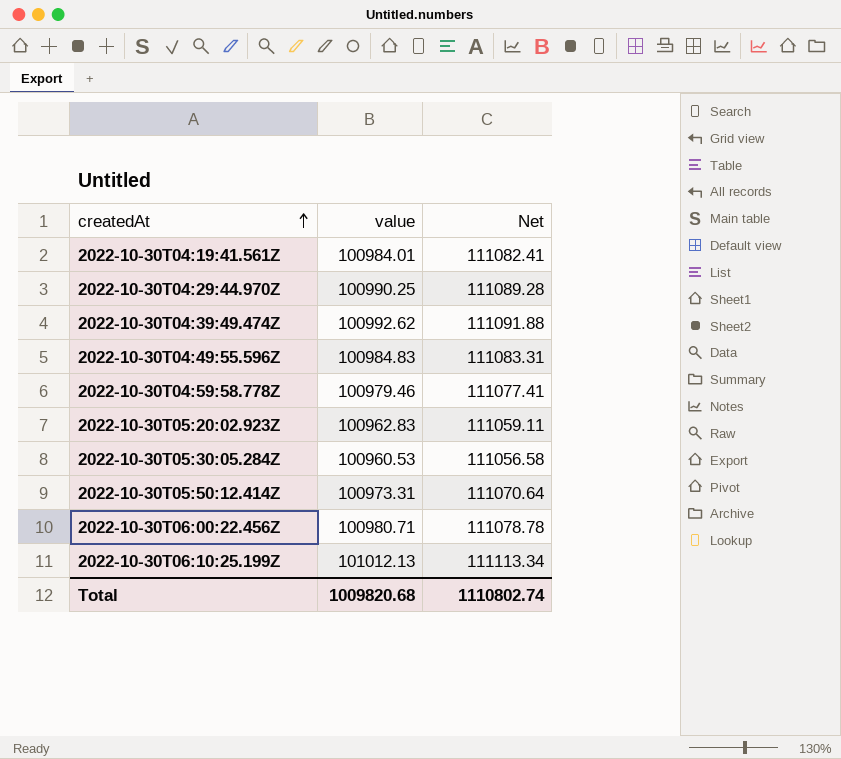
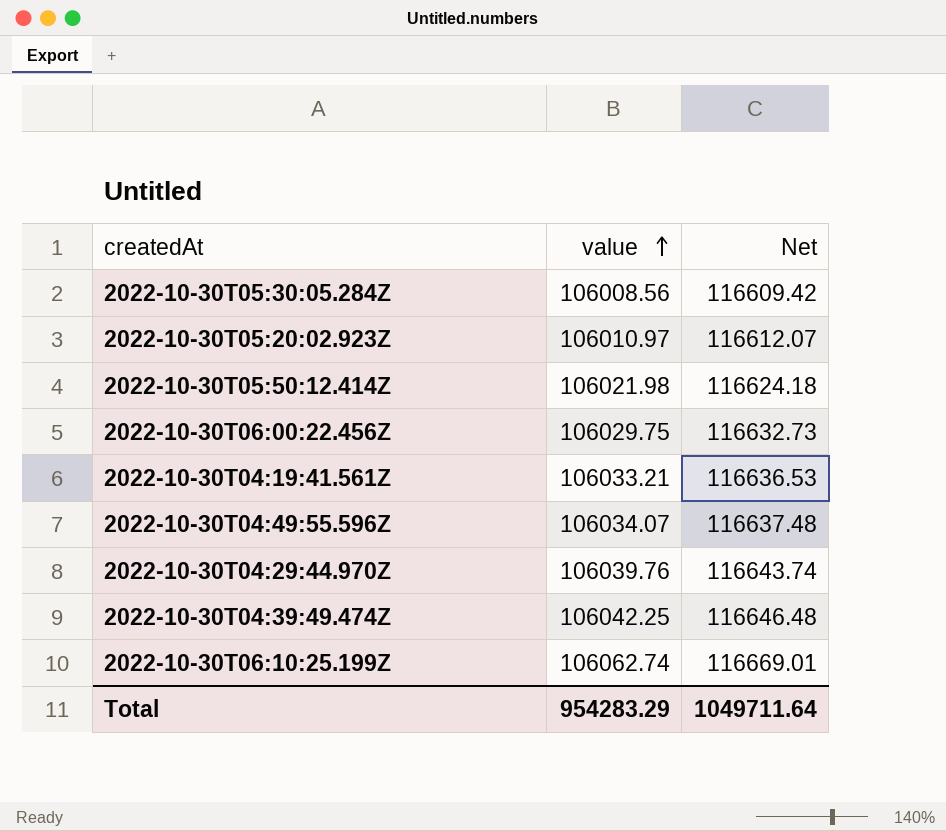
row order: createdAt ascending -> value ascending
row 2022-10-30T04:59:58.778Z: 100979.46 | 111077.41 -> none
2022-10-30T05:30:05.284Z | value: 100960.53 -> 106008.56
2022-10-30T05:30:05.284Z | Net: 111056.58 -> 116609.42
2022-10-30T05:20:02.923Z | value: 100962.83 -> 106010.97
2022-10-30T05:20:02.923Z | Net: 111059.11 -> 116612.07
2022-10-30T05:50:12.414Z | value: 100973.31 -> 106021.98
2022-10-30T05:50:12.414Z | Net: 111070.64 -> 116624.18
2022-10-30T06:00:22.456Z | value: 100980.71 -> 106029.75
2022-10-30T06:00:22.456Z | Net: 111078.78 -> 116632.73
2022-10-30T04:19:41.561Z | value: 100984.01 -> 106033.21
2022-10-30T04:19:41.561Z | Net: 111082.41 -> 116636.53
2022-10-30T04:49:55.596Z | value: 100984.83 -> 106034.07
2022-10-30T04:49:55.596Z | Net: 111083.31 -> 116637.48
2022-10-30T04:29:44.970Z | value: 100990.25 -> 106039.76
2022-10-30T04:29:44.970Z | Net: 111089.28 -> 116643.74
2022-10-30T04:39:49.474Z | value: 100992.62 -> 106042.25
2022-10-30T04:39:49.474Z | Net: 111091.88 -> 116646.48
2022-10-30T06:10:25.199Z | value: 101012.13 -> 106062.74
2022-10-30T06:10:25.199Z | Net: 111113.34 -> 116669.01
Total | value: 1009820.68 -> 954283.29
Total | Net: 1110802.74 -> 1049711.64

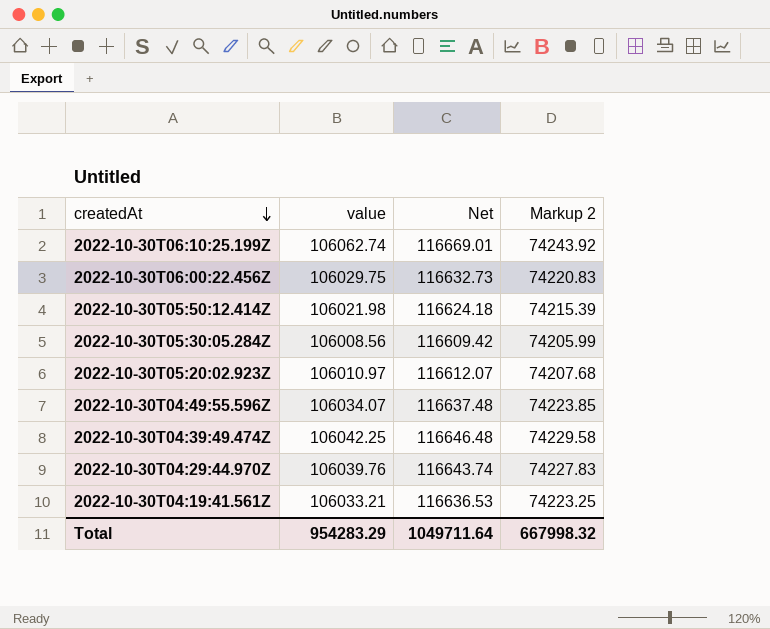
row order: value ascending -> createdAt descending
column Markup 2 | formula: none -> [value] * 0.7

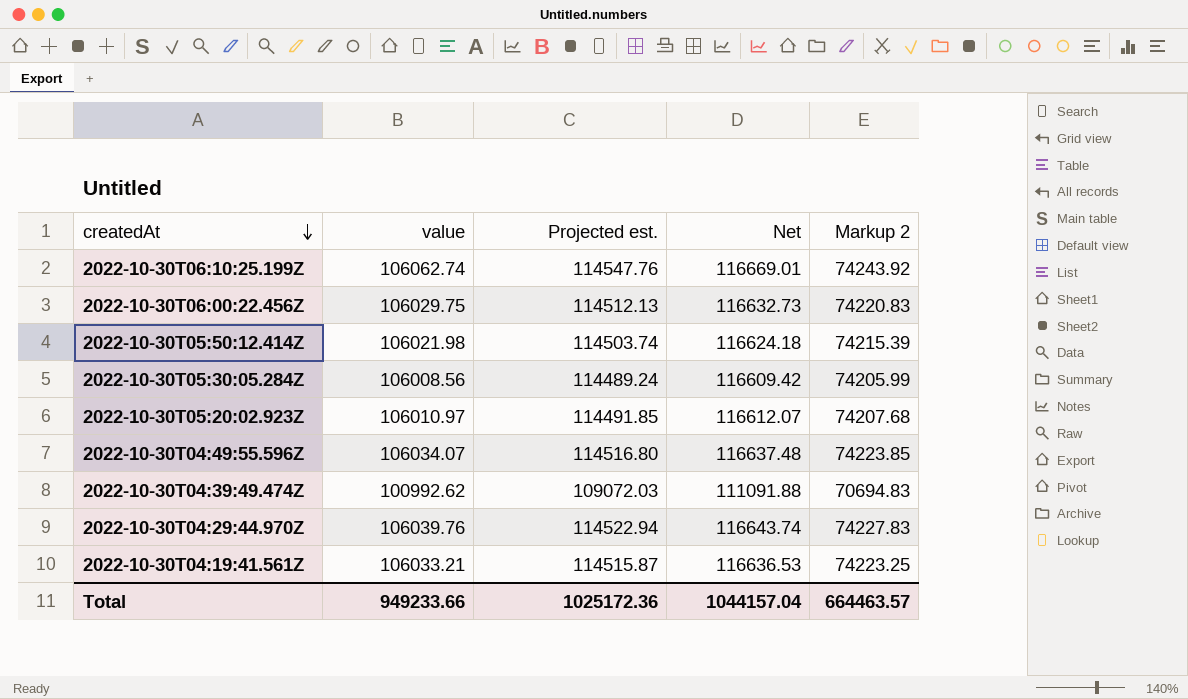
column Projected est. | formula: none -> [value] * 1.08
2022-10-30T04:39:49.474Z | value: 106042.25 -> 100992.62
2022-10-30T04:39:49.474Z | Net: 116646.48 -> 111091.88
2022-10-30T04:39:49.474Z | Markup 2: 74229.58 -> 70694.83
Total | value: 954283.29 -> 949233.66
Total | Net: 1049711.64 -> 1044157.04
Total | Markup 2: 667998.32 -> 664463.57

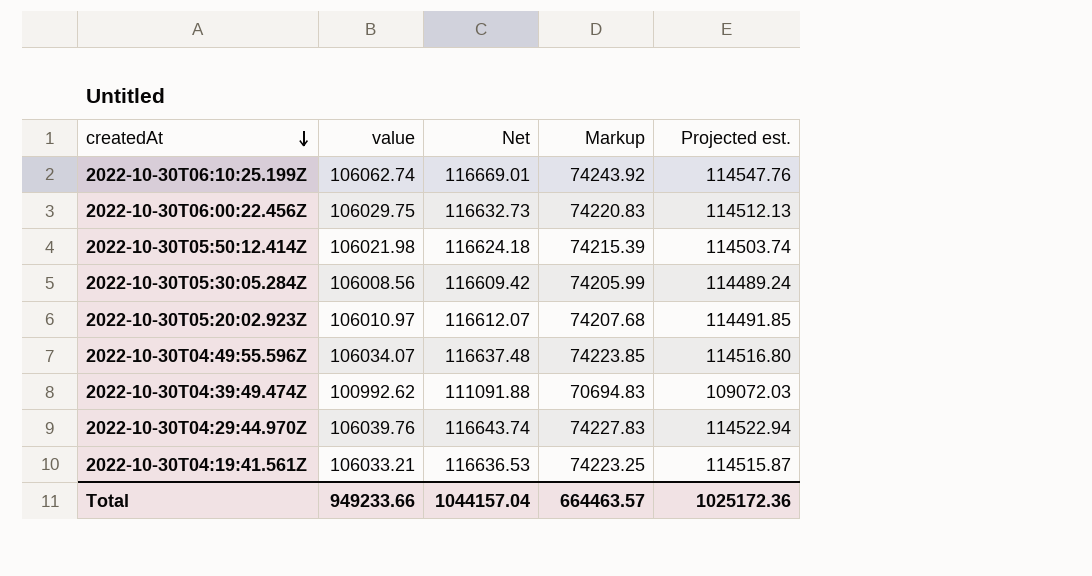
column name: Markup 2 -> Markup
column Projected est. | position: 3 -> 5

